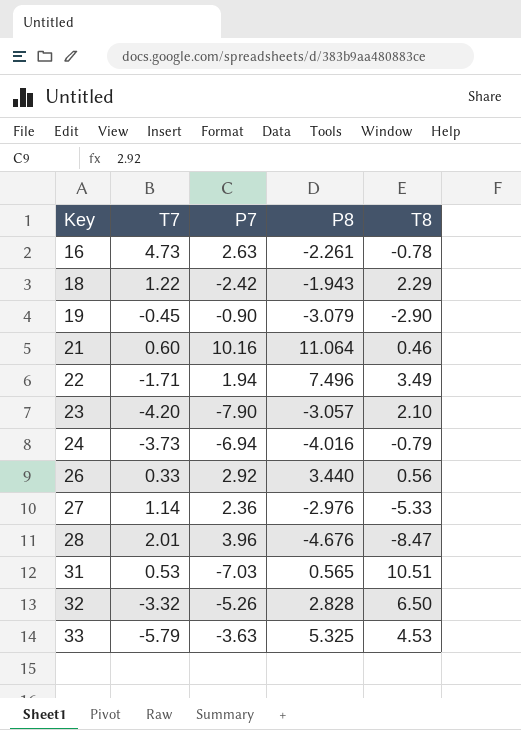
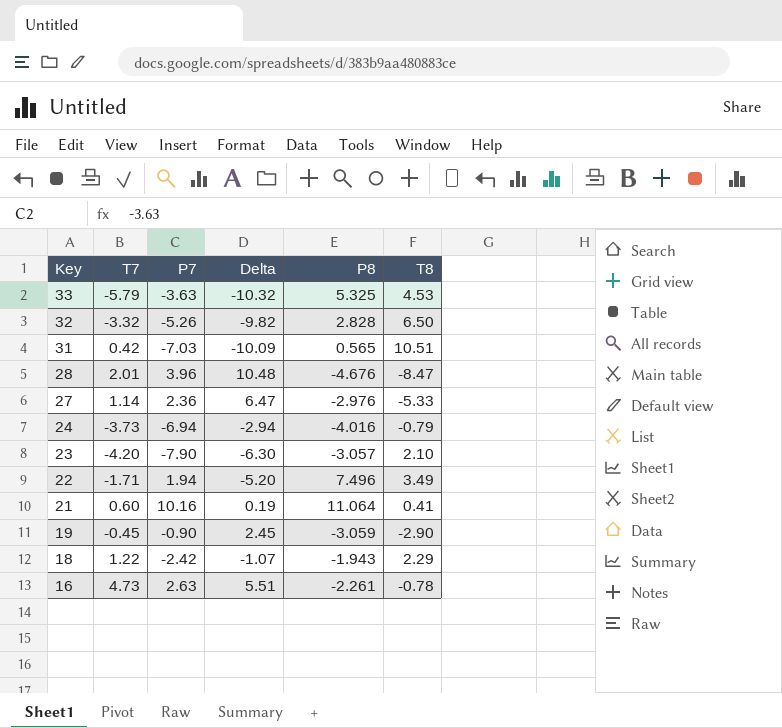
row order: Key ascending -> Key descending
column Delta | formula: none -> [T7] - [T8]
row 26: 0.33 | 2.92 | 3.440 | 0.56 -> none
31 | T7: 0.53 -> 0.42
21 | T8: 0.46 -> 0.41
19 | P8: -3.079 -> -3.059

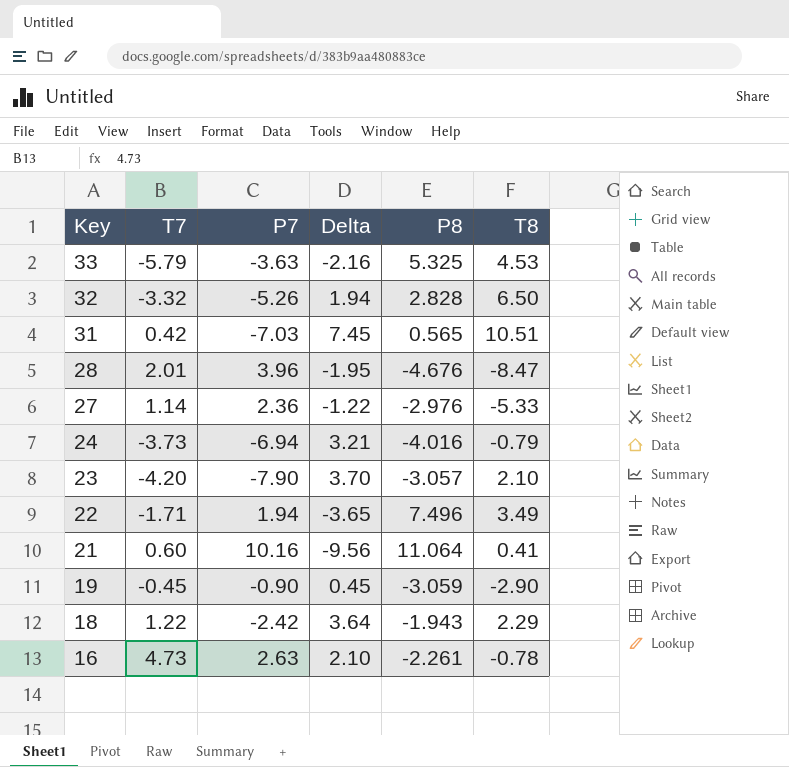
column Delta | formula: [T7] - [T8] -> [T7] - [P7]

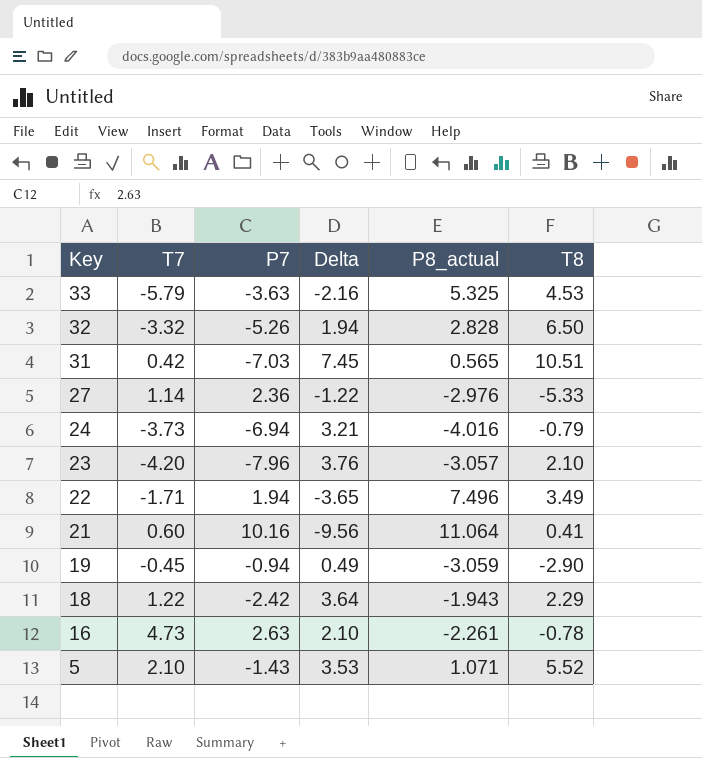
column name: P8 -> P8_actual
row 28: 2.01 | 3.96 | -1.95 | -4.676 | -8.47 -> none
23 | P7: -7.90 -> -7.96
23 | Delta: 3.70 -> 3.76
19 | P7: -0.90 -> -0.94
19 | Delta: 0.45 -> 0.49
row 5: none -> 2.10 | -1.43 | 3.53 | 1.071 | 5.52

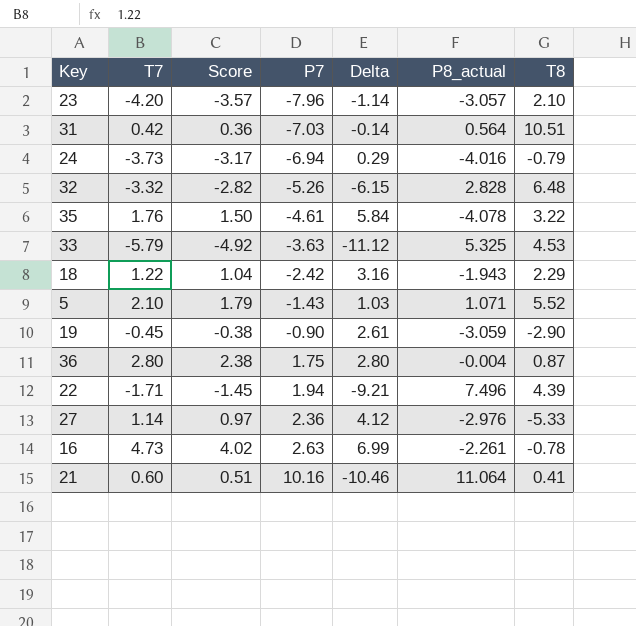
row order: Key descending -> P7 ascending
column Score | formula: none -> [T7] * 0.85
column Delta | formula: [T7] - [P7] -> [T7] - [P8_actual]
31 | P8_actual: 0.565 -> 0.564
32 | T8: 6.50 -> 6.48
row 35: none -> 1.76 | 1.50 | -4.61 | 5.84 | -4.078 | 3.22
19 | P7: -0.94 -> -0.90
row 36: none -> 2.80 | 2.38 | 1.75 | 2.80 | -0.004 | 0.87
22 | T8: 3.49 -> 4.39

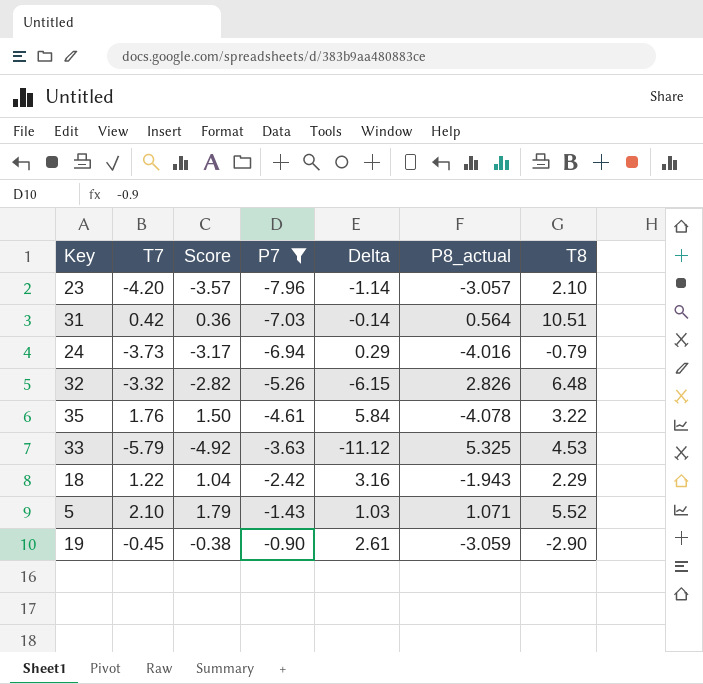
filter: none -> P7 <= -0.90
32 | P8_actual: 2.828 -> 2.826

